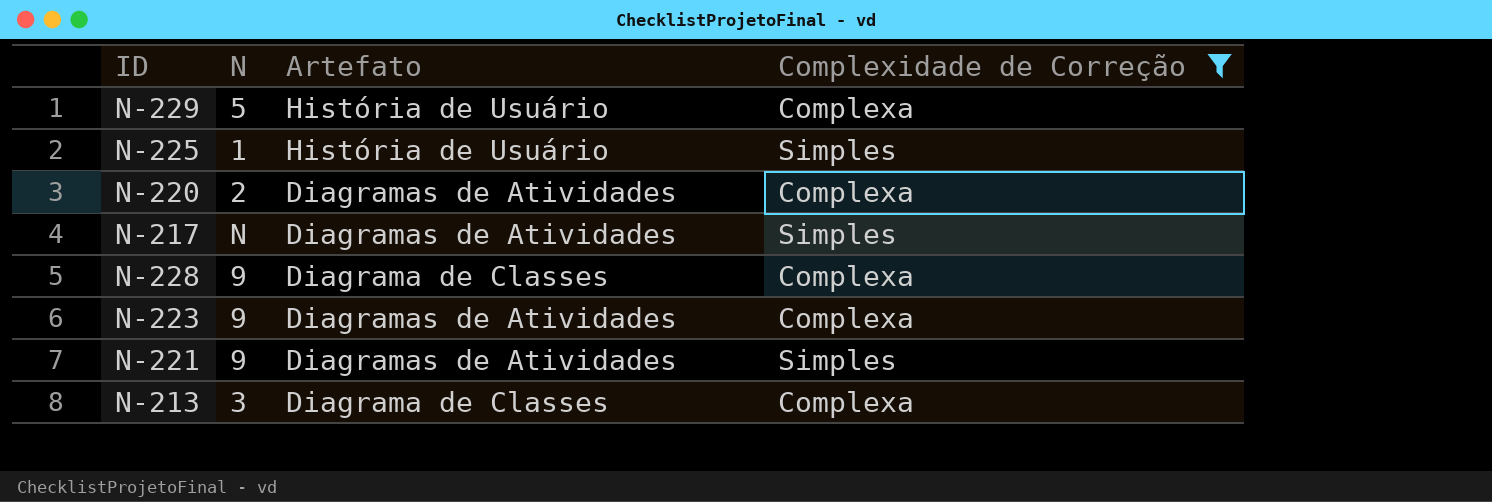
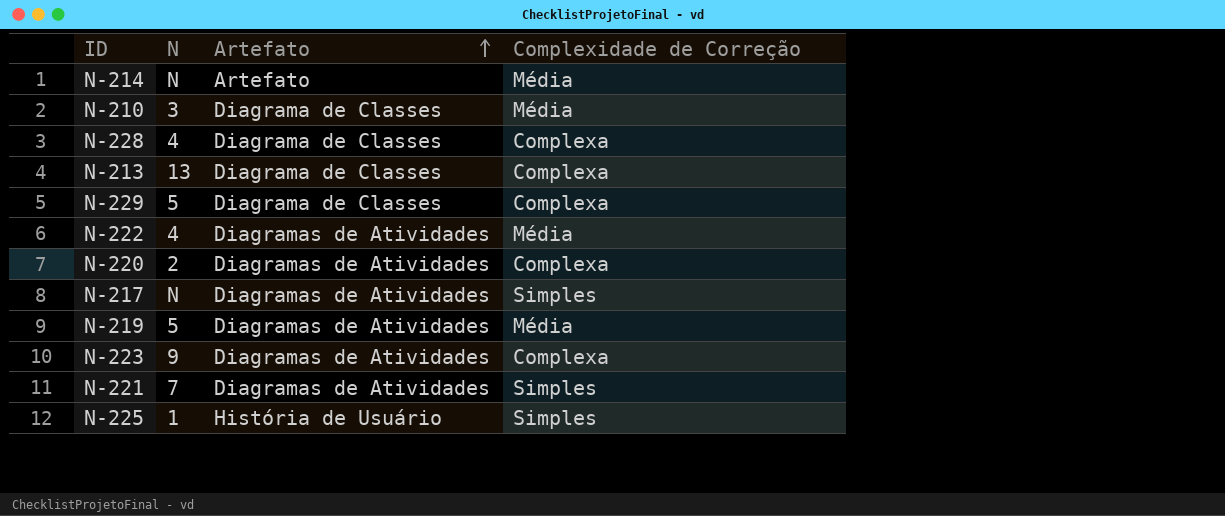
filter: Complexidade de Correção != Média -> none
row order: none -> Artefato ascending
N-228 | N: 9 -> 4
N-213 | N: 3 -> 13
N-229 | Artefato: História de Usuário -> Diagrama de Classes
N-221 | N: 9 -> 7

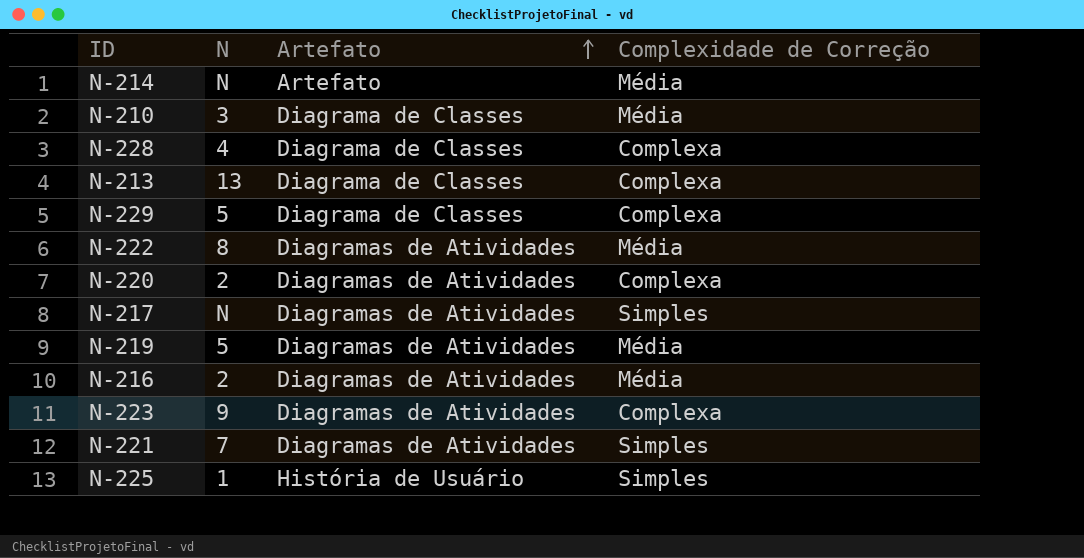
N-222 | N: 4 -> 8
row N-216: none -> 2 | Diagramas de Atividades | Média

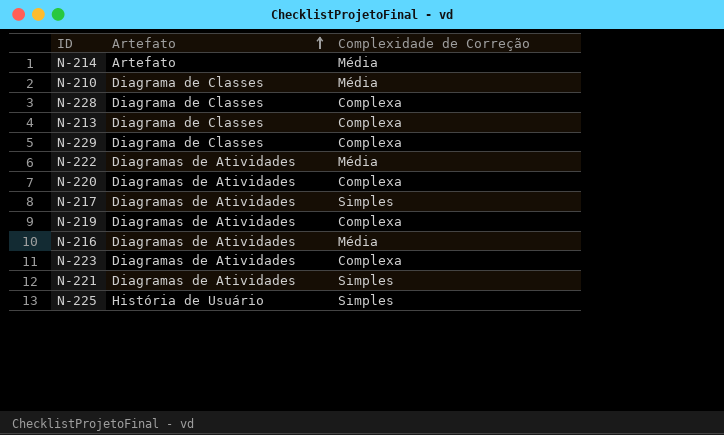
column N | position: 2 -> none
N-219 | Complexidade de Correção: Média -> Complexa

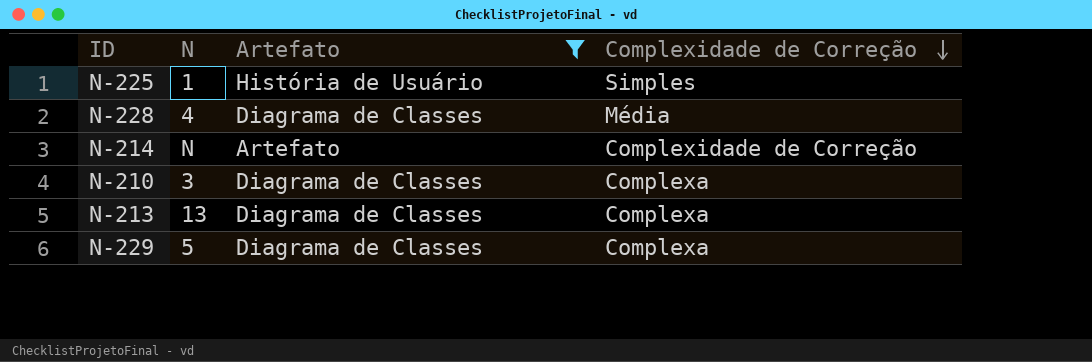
filter: none -> Artefato != Diagramas de Atividades
row order: Artefato ascending -> Complexidade de Correção descending
column N | position: none -> 2
N-228 | Complexidade de Correção: Complexa -> Média
N-214 | Complexidade de Correção: Média -> Complexidade de Correção
N-210 | Complexidade de Correção: Média -> Complexa

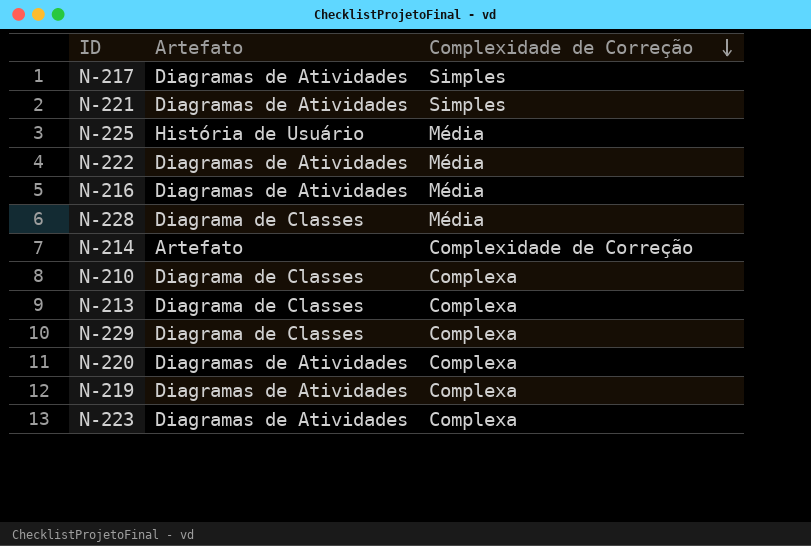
filter: Artefato != Diagramas de Atividades -> none
column N | position: 2 -> none
N-225 | Complexidade de Correção: Simples -> Média

